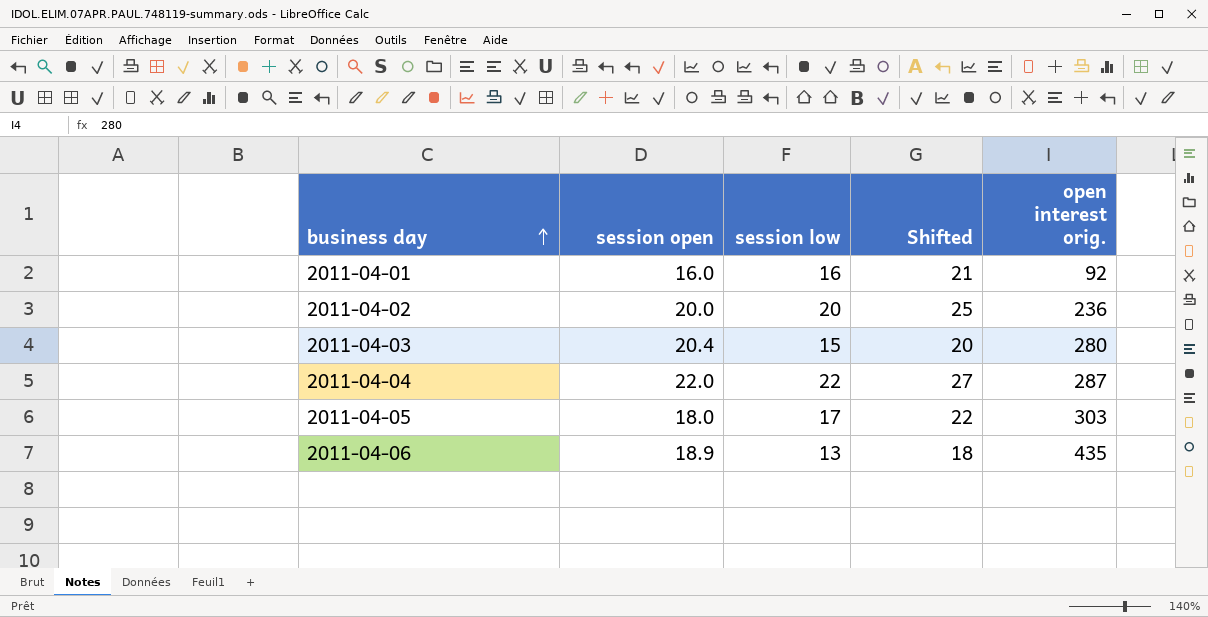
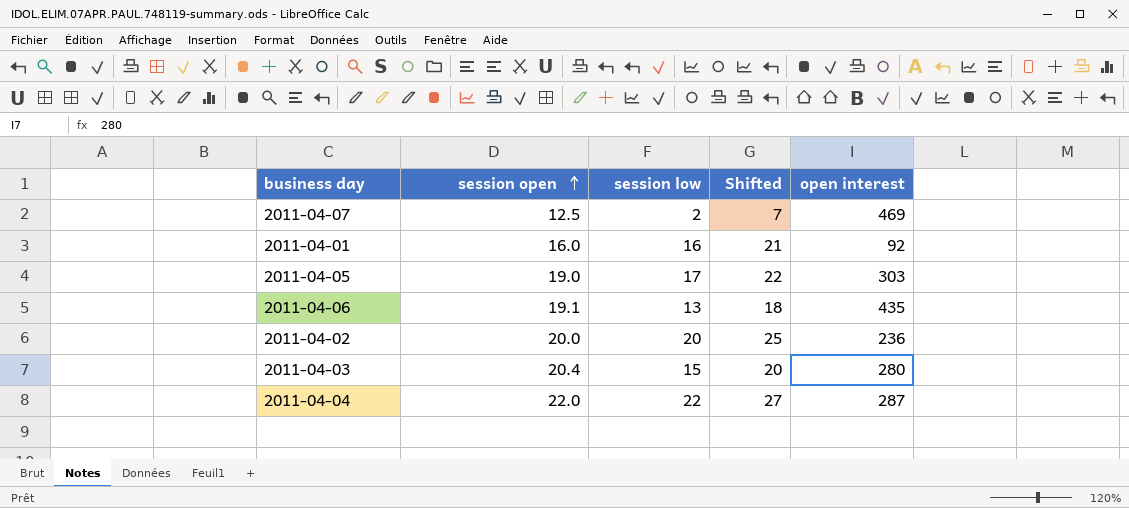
row order: business day ascending -> session open ascending
column name: open interest orig. -> open interest
row 2011-04-07: none -> 12.5 | 2 | 7 | 469
2011-04-05 | session open: 18.0 -> 19.0
2011-04-06 | session open: 18.9 -> 19.1

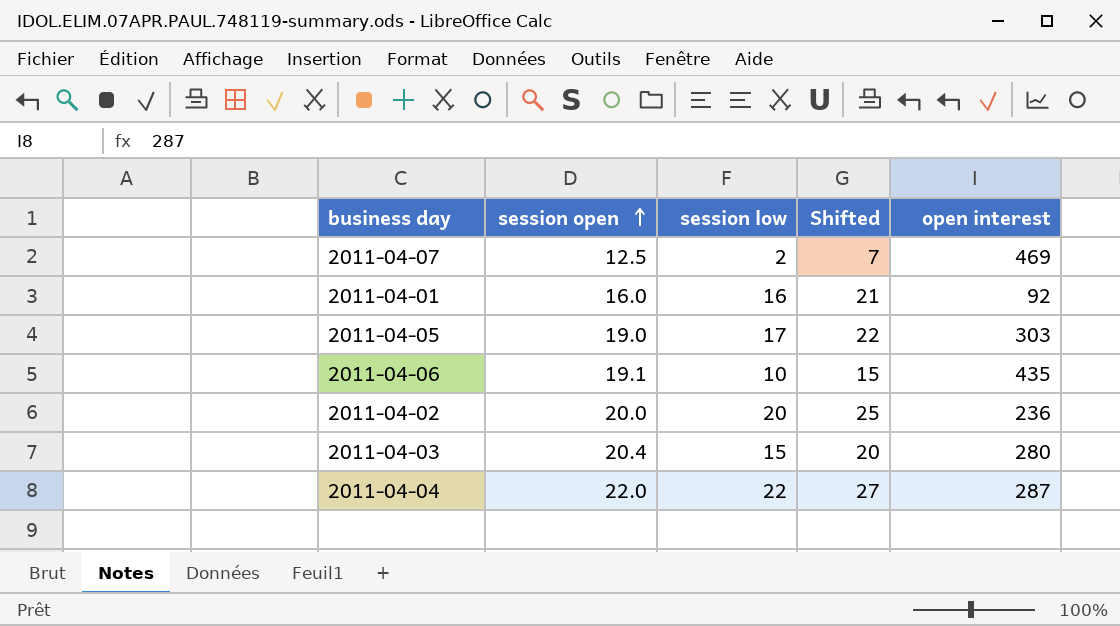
2011-04-06 | session low: 13 -> 10
2011-04-06 | Shifted: 18 -> 15

